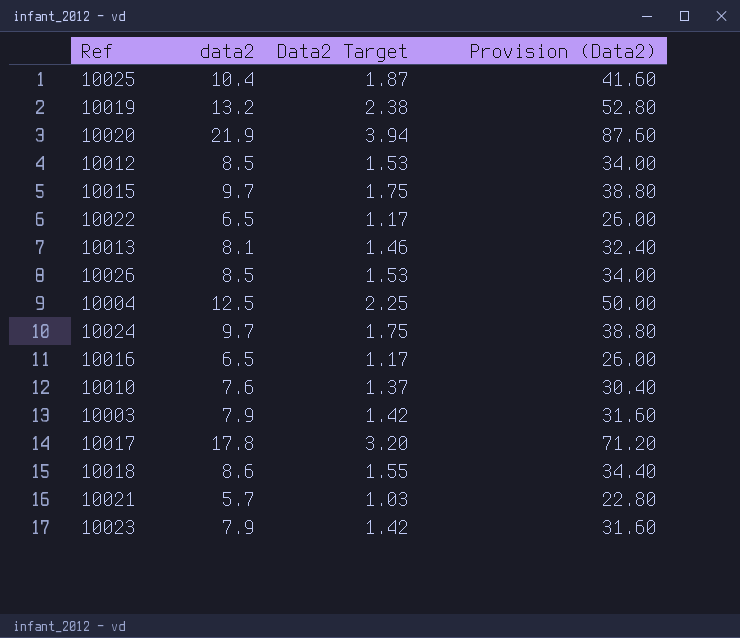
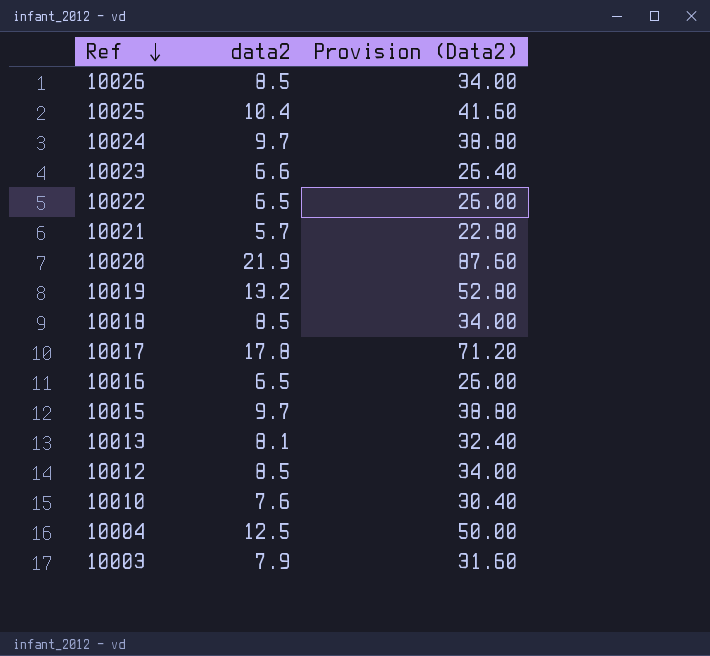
row order: none -> Ref descending
column Data2 Target | formula: [data2] * 0.18 -> none
10023 | data2: 7.9 -> 6.6
10023 | Provision (Data2): 31.60 -> 26.40
10018 | data2: 8.6 -> 8.5
10018 | Provision (Data2): 34.40 -> 34.00

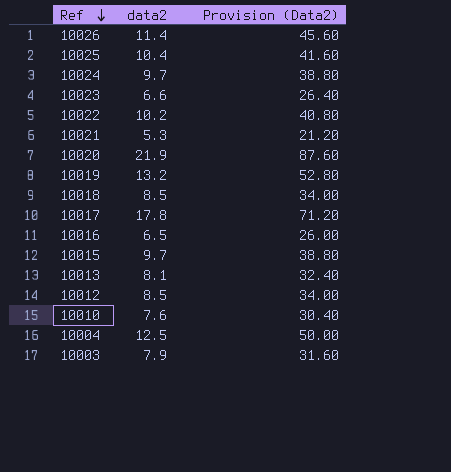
10026 | data2: 8.5 -> 11.4
10026 | Provision (Data2): 34.00 -> 45.60
10022 | data2: 6.5 -> 10.2
10022 | Provision (Data2): 26.00 -> 40.80
10021 | data2: 5.7 -> 5.3
10021 | Provision (Data2): 22.80 -> 21.20

